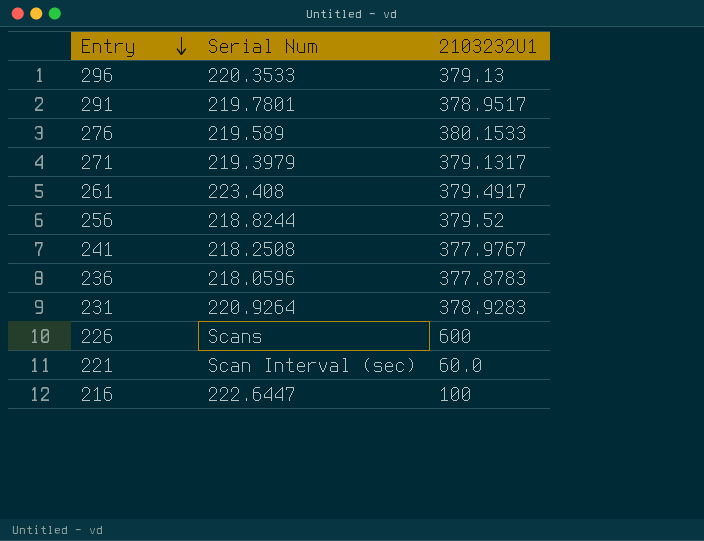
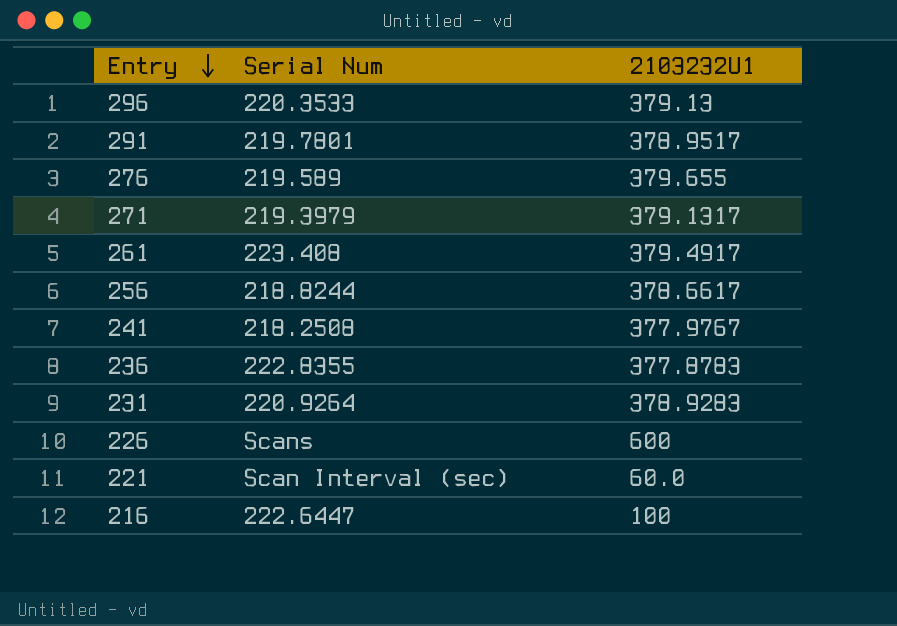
276 | 2103232U1: 380.1533 -> 379.655
256 | 2103232U1: 379.52 -> 378.6617
236 | Serial Num: 218.0596 -> 222.8355

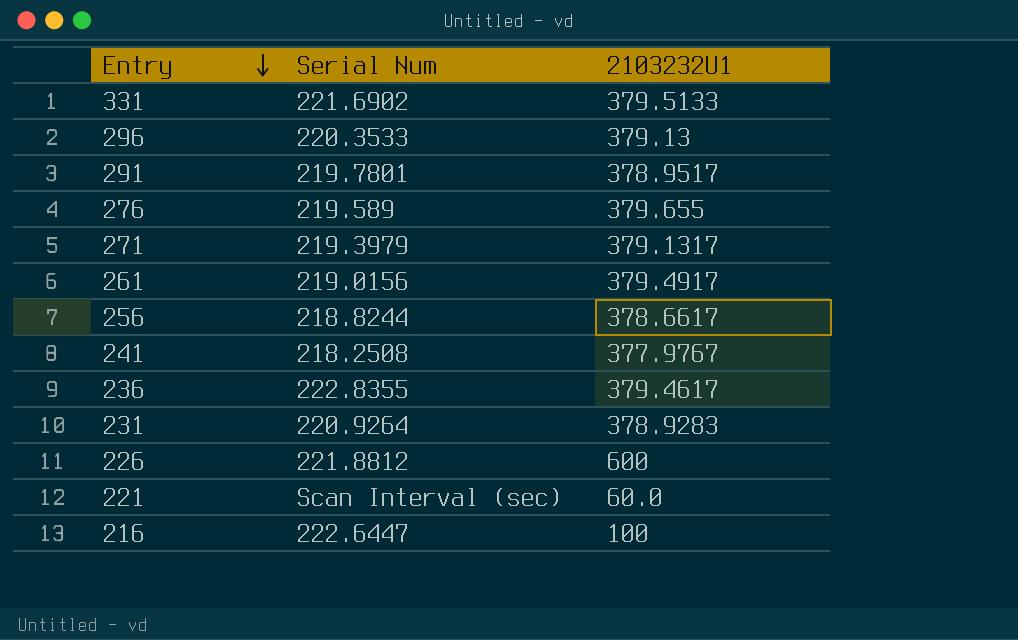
row 331: none -> 221.6902 | 379.5133
261 | Serial Num: 223.408 -> 219.0156
236 | 2103232U1: 377.8783 -> 379.4617
226 | Serial Num: Scans -> 221.8812

